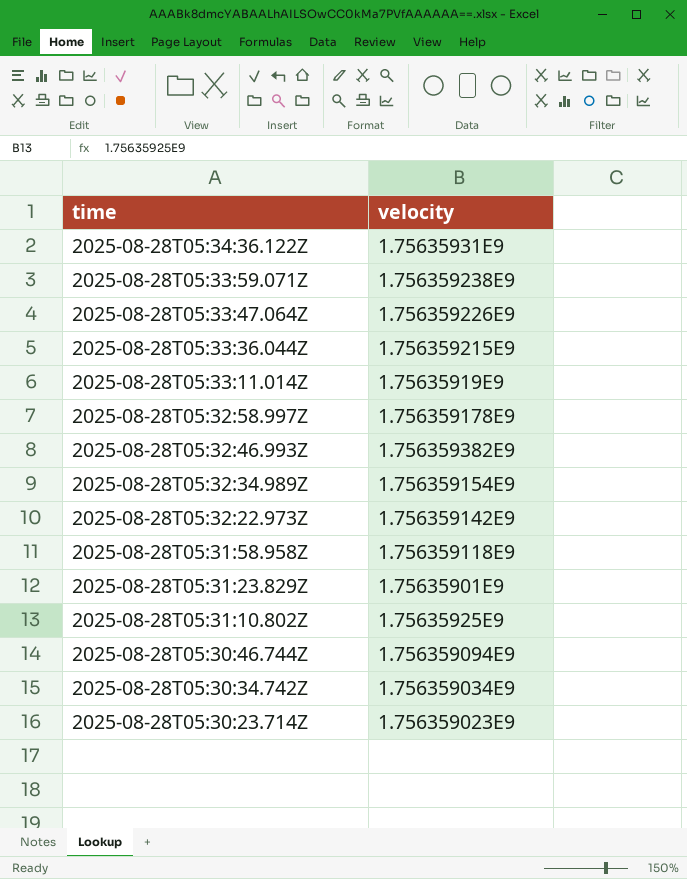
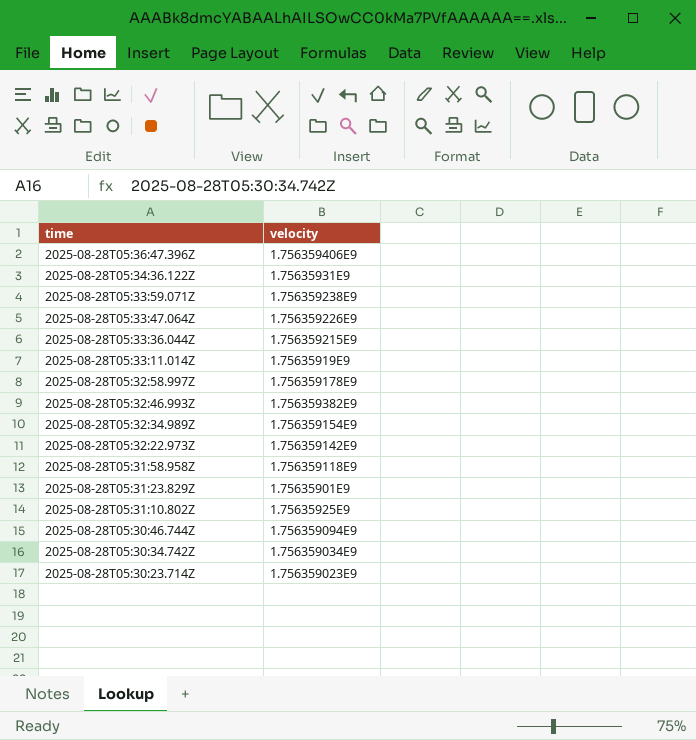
row 2025-08-28T05:36:47.396Z: none -> 1.756359406E9

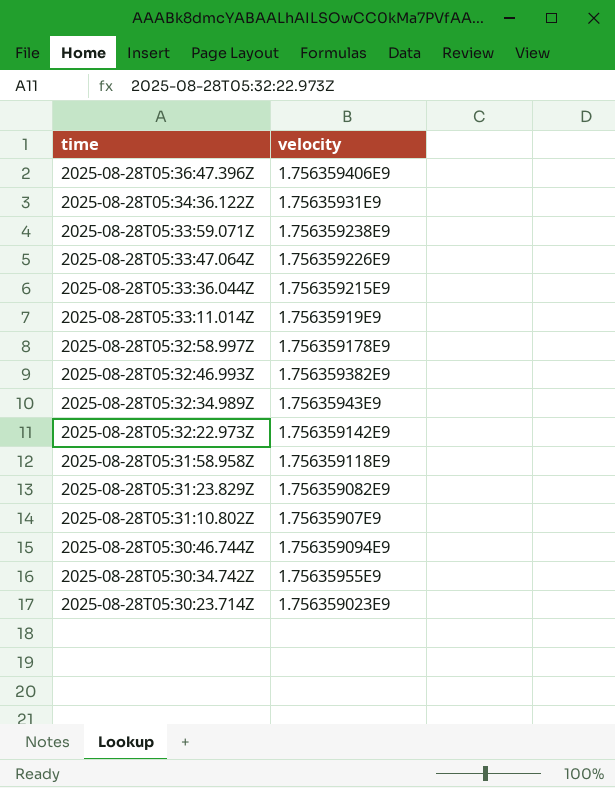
2025-08-28T05:32:34.989Z | velocity: 1.756359154E9 -> 1.75635943E9
2025-08-28T05:31:23.829Z | velocity: 1.75635901E9 -> 1.756359082E9
2025-08-28T05:31:10.802Z | velocity: 1.75635925E9 -> 1.75635907E9
2025-08-28T05:30:34.742Z | velocity: 1.756359034E9 -> 1.75635955E9

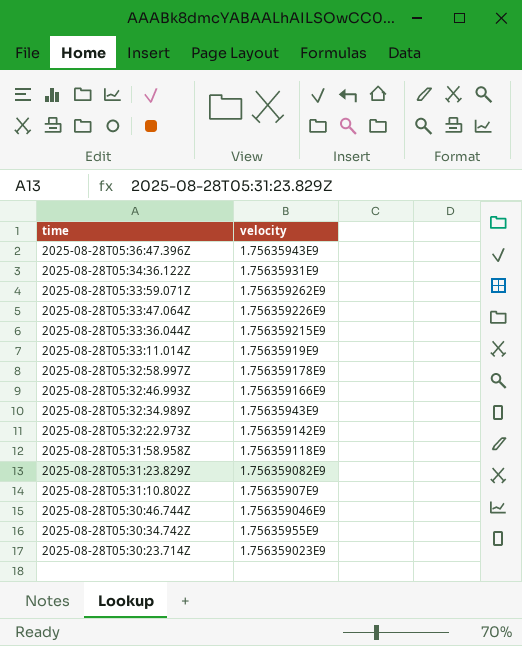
2025-08-28T05:36:47.396Z | velocity: 1.756359406E9 -> 1.75635943E9
2025-08-28T05:33:59.071Z | velocity: 1.756359238E9 -> 1.756359262E9
2025-08-28T05:32:46.993Z | velocity: 1.756359382E9 -> 1.756359166E9
2025-08-28T05:30:46.744Z | velocity: 1.756359094E9 -> 1.756359046E9

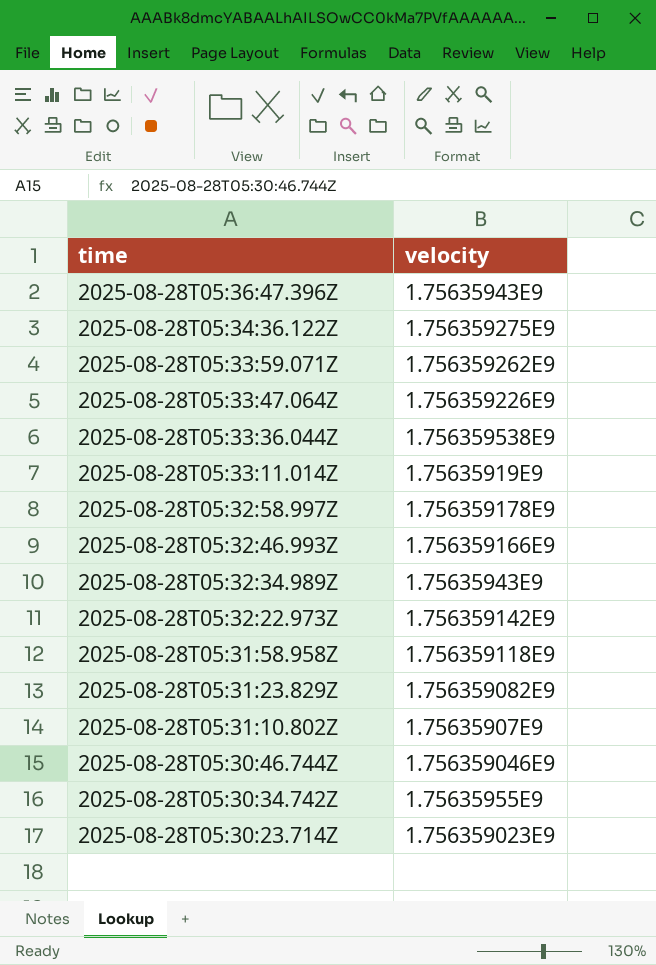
2025-08-28T05:34:36.122Z | velocity: 1.75635931E9 -> 1.756359275E9
2025-08-28T05:33:36.044Z | velocity: 1.756359215E9 -> 1.756359538E9

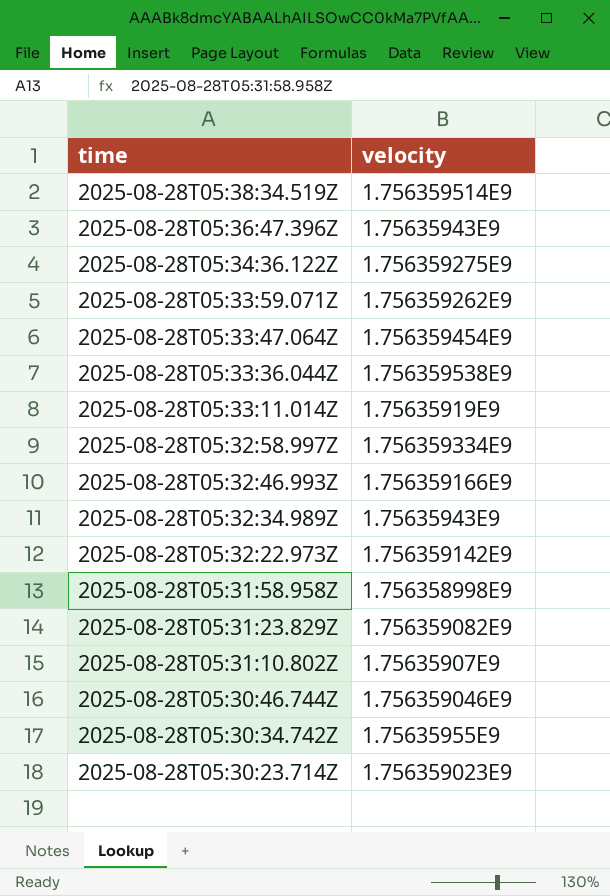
row 2025-08-28T05:38:34.519Z: none -> 1.756359514E9
2025-08-28T05:33:47.064Z | velocity: 1.756359226E9 -> 1.756359454E9
2025-08-28T05:32:58.997Z | velocity: 1.756359178E9 -> 1.756359334E9
2025-08-28T05:31:58.958Z | velocity: 1.756359118E9 -> 1.756358998E9

